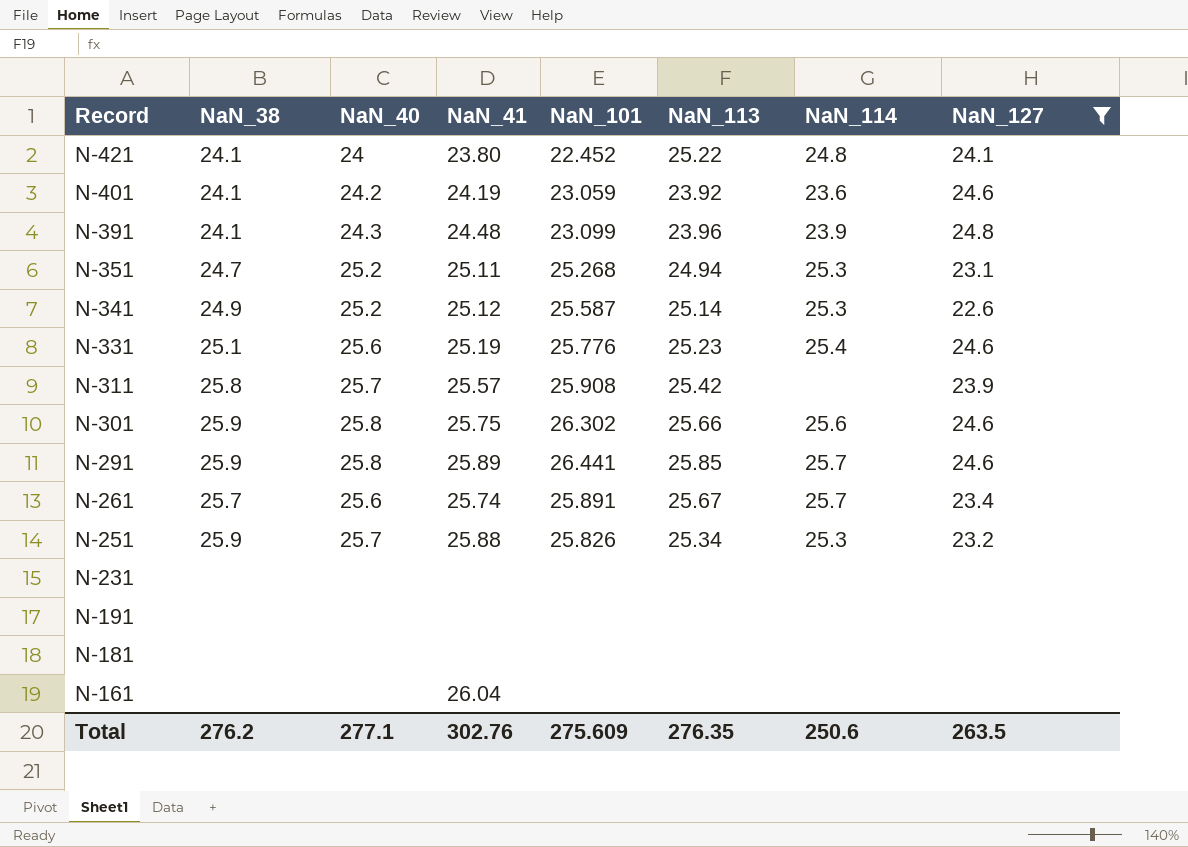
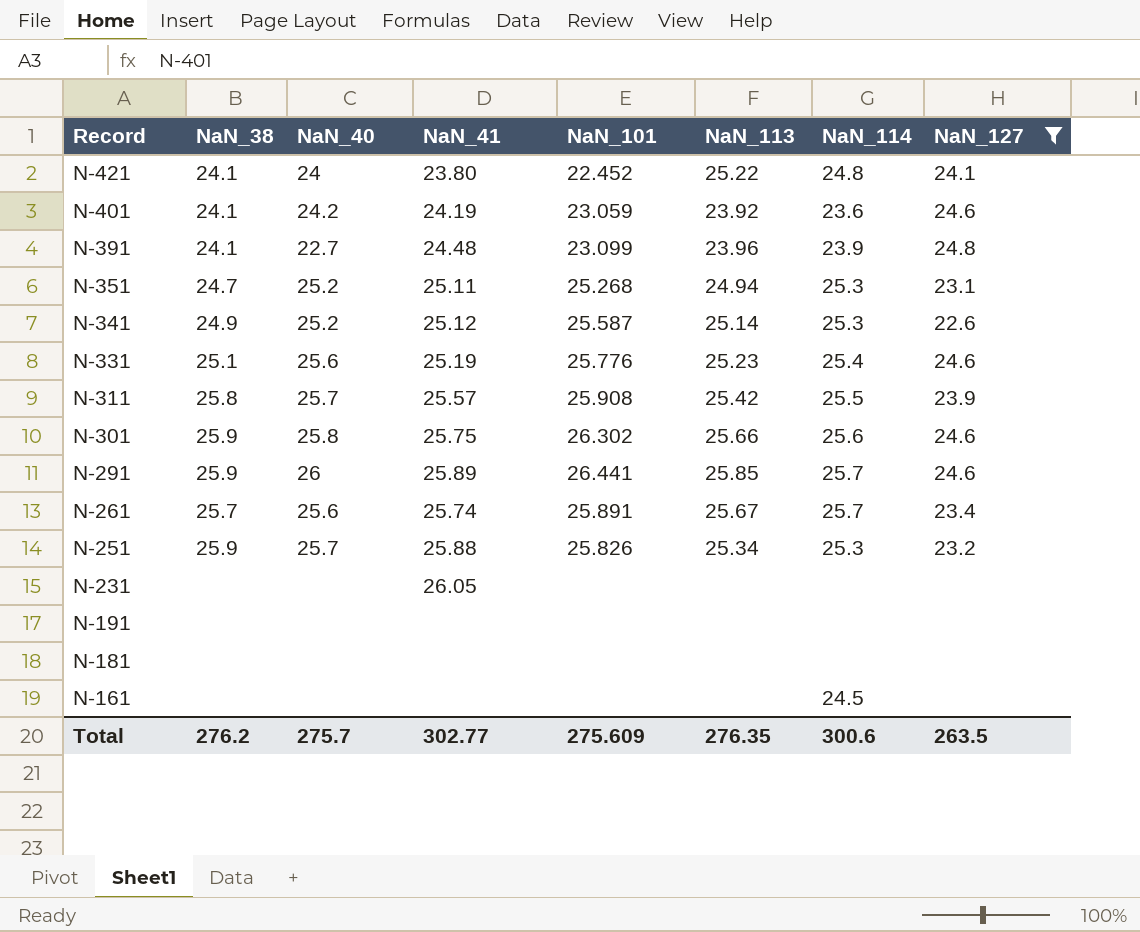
N-391 | NaN_40: 24.3 -> 22.7
N-311 | NaN_114: none -> 25.5
N-291 | NaN_40: 25.8 -> 26
N-231 | NaN_41: none -> 26.05
N-161 | NaN_41: 26.04 -> none
N-161 | NaN_114: none -> 24.5
Total | NaN_40: 277.1 -> 275.7
Total | NaN_41: 302.76 -> 302.77
Total | NaN_114: 250.6 -> 300.6

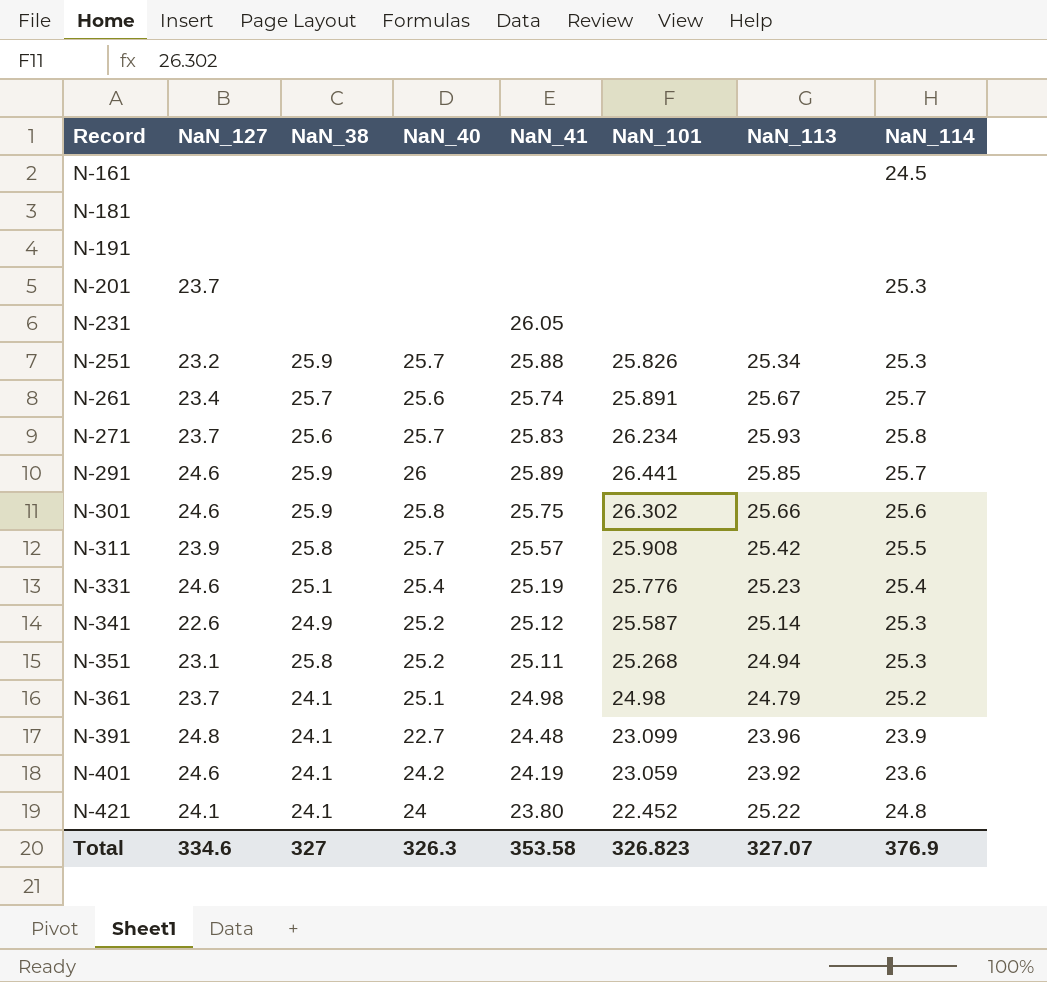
filter: NaN_127 != 23.7 -> none
row order: Record descending -> Record ascending
column NaN_127 | position: 8 -> 2
N-331 | NaN_40: 25.6 -> 25.4
N-351 | NaN_38: 24.7 -> 25.8
Total | NaN_127: 263.5 -> 334.6
Total | NaN_38: 276.2 -> 327
Total | NaN_40: 275.7 -> 326.3
Total | NaN_41: 302.77 -> 353.58
Total | NaN_101: 275.609 -> 326.823
Total | NaN_113: 276.35 -> 327.07
Total | NaN_114: 300.6 -> 376.9

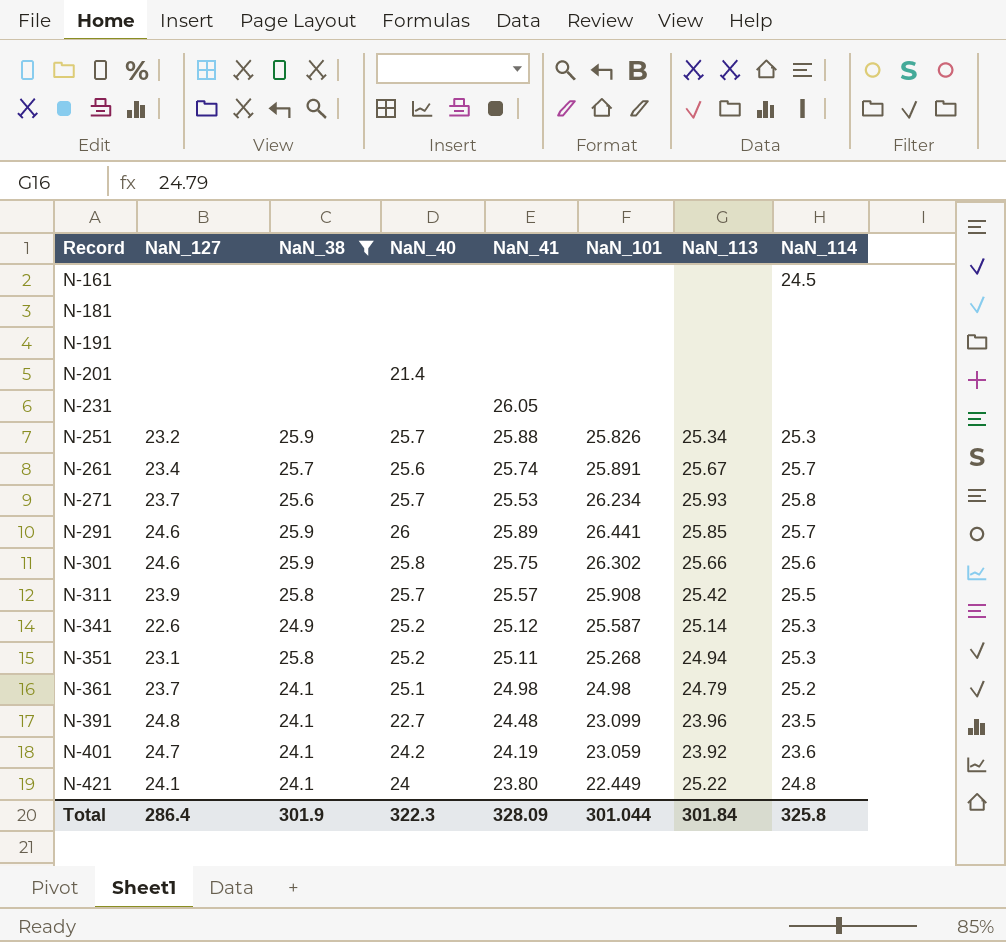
filter: none -> NaN_38 != 25.1
N-201 | NaN_127: 23.7 -> none
N-201 | NaN_40: none -> 21.4
N-201 | NaN_114: 25.3 -> none
N-271 | NaN_41: 25.83 -> 25.53
N-391 | NaN_114: 23.9 -> 23.5
N-401 | NaN_127: 24.6 -> 24.7
N-421 | NaN_101: 22.452 -> 22.449
Total | NaN_127: 334.6 -> 286.4
Total | NaN_38: 327 -> 301.9
Total | NaN_40: 326.3 -> 322.3
Total | NaN_41: 353.58 -> 328.09
Total | NaN_101: 326.823 -> 301.044
Total | NaN_113: 327.07 -> 301.84
Total | NaN_114: 376.9 -> 325.8

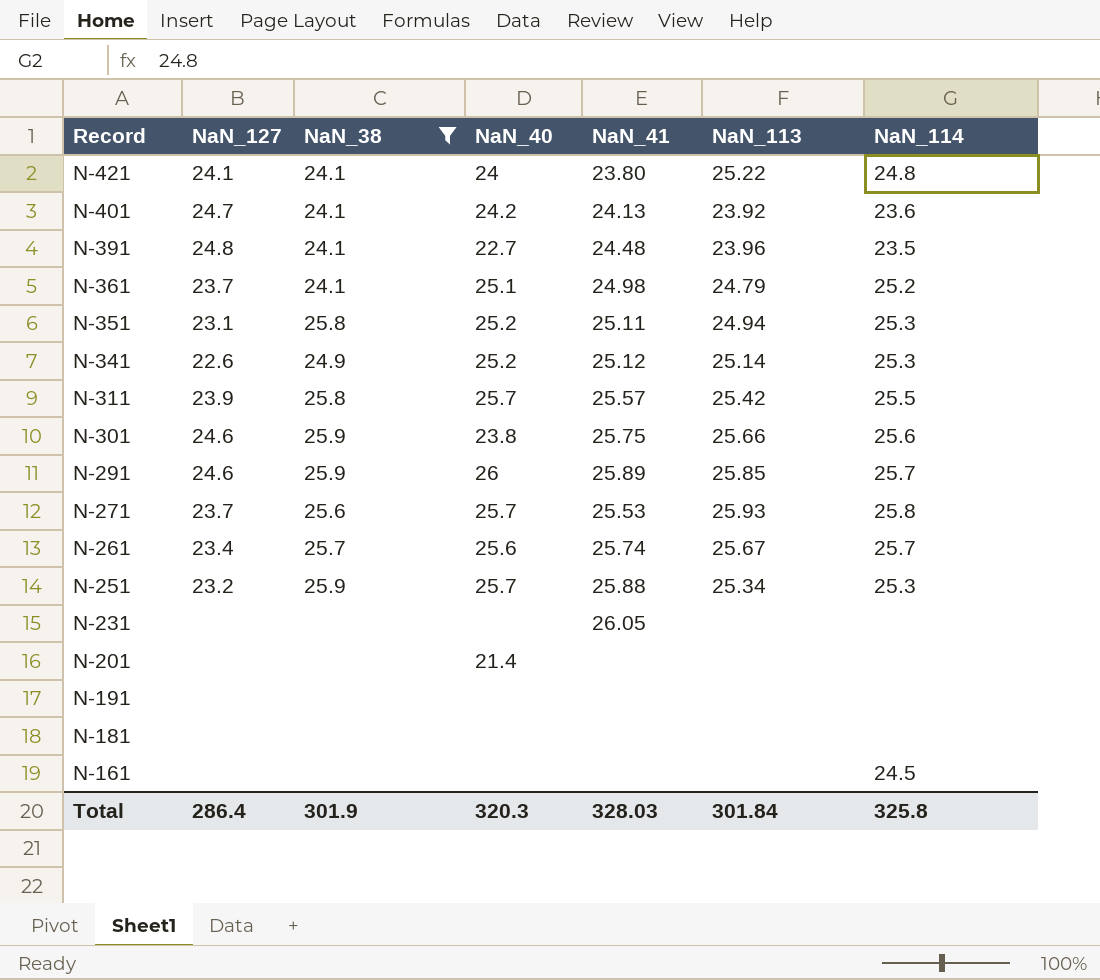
row order: Record ascending -> Record descending
column NaN_101 | position: 6 -> none
N-401 | NaN_41: 24.19 -> 24.13
N-301 | NaN_40: 25.8 -> 23.8
Total | NaN_40: 322.3 -> 320.3
Total | NaN_41: 328.09 -> 328.03

